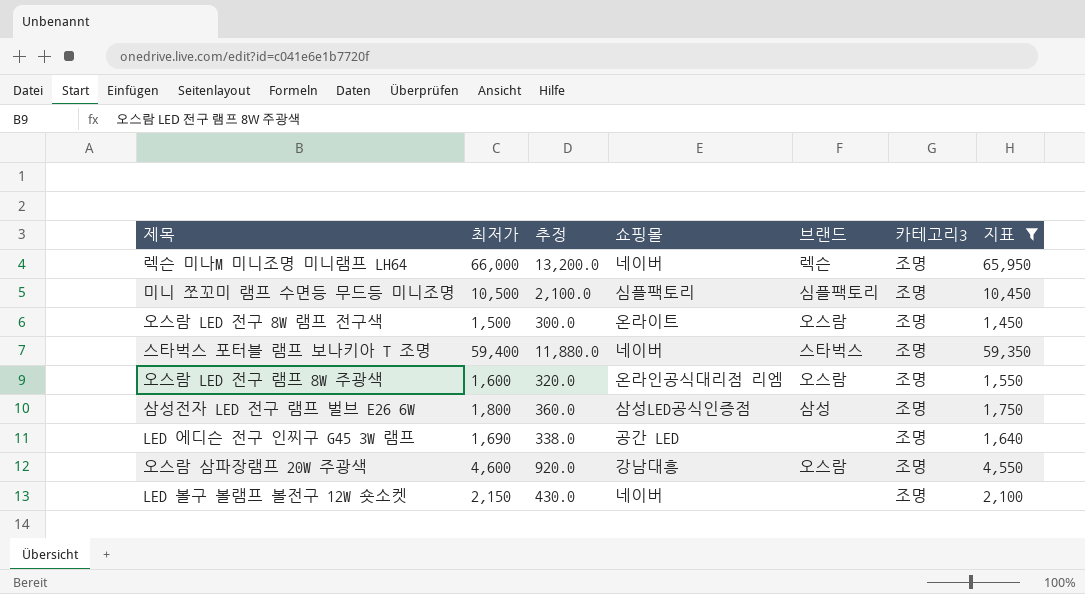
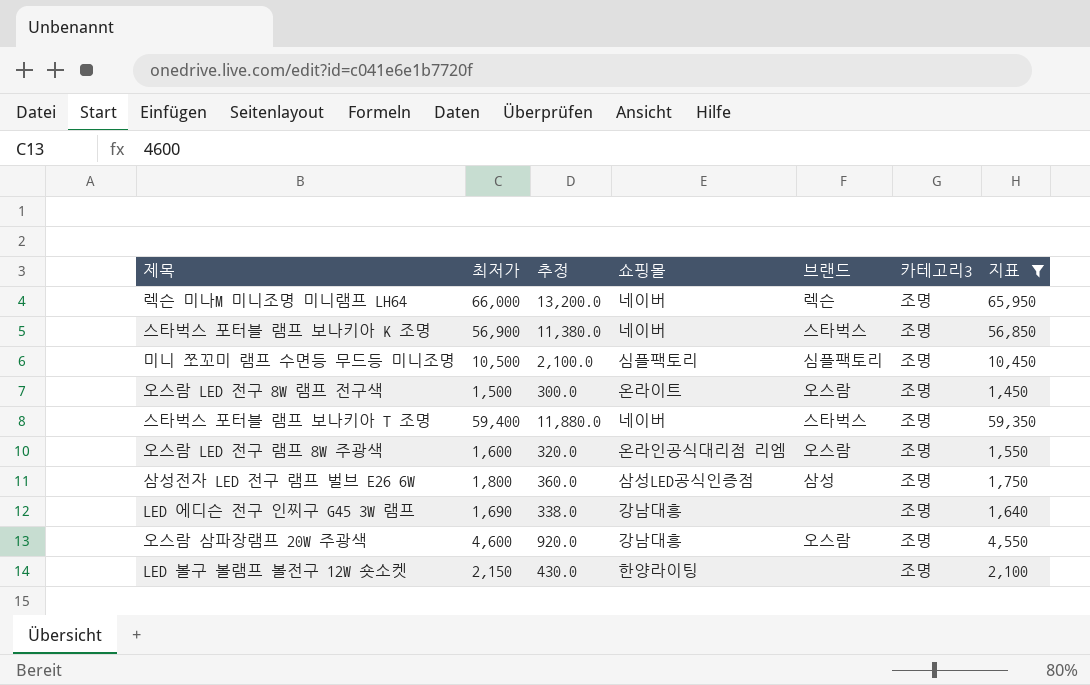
row 스타벅스 포터블 램프 보나키아 K 조명: none -> 56,900 | 11,380.0 | 네이버 | 스타벅스 | 조명 | 56,850
LED 에디슨 전구 인찌구 G45 3W 램프 | 쇼핑몰: 공간 LED -> 강남대흥
LED 볼구 볼램프 볼전구 12W 숏소켓 | 쇼핑몰: 네이버 -> 한양라이팅

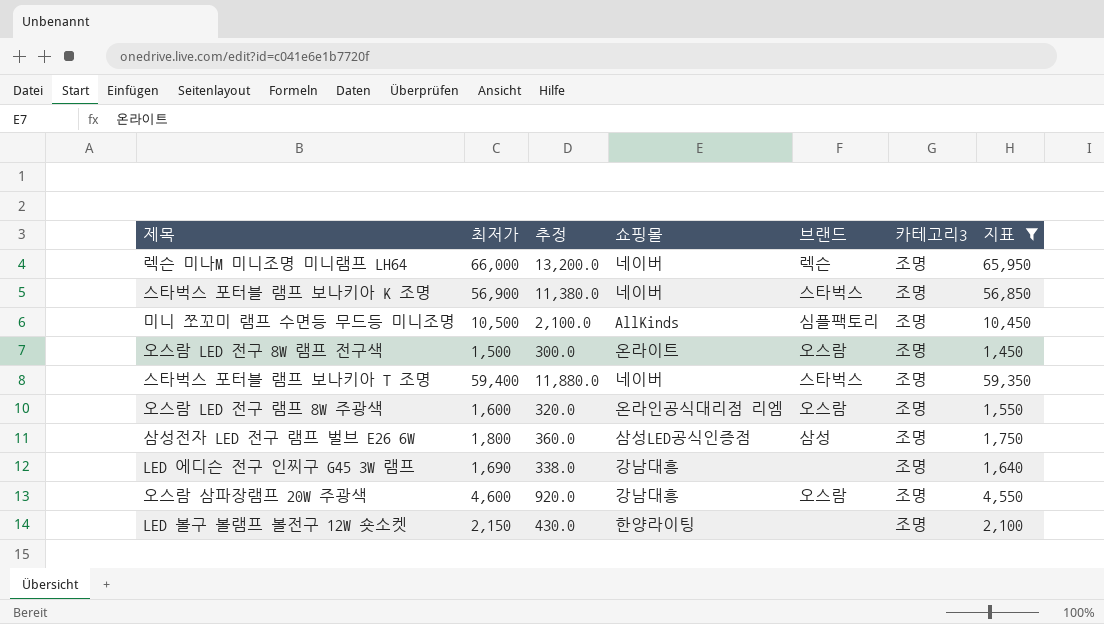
미니 쪼꼬미 램프 수면등 무드등 미니조명 | 쇼핑몰: 심플팩토리 -> AllKinds

